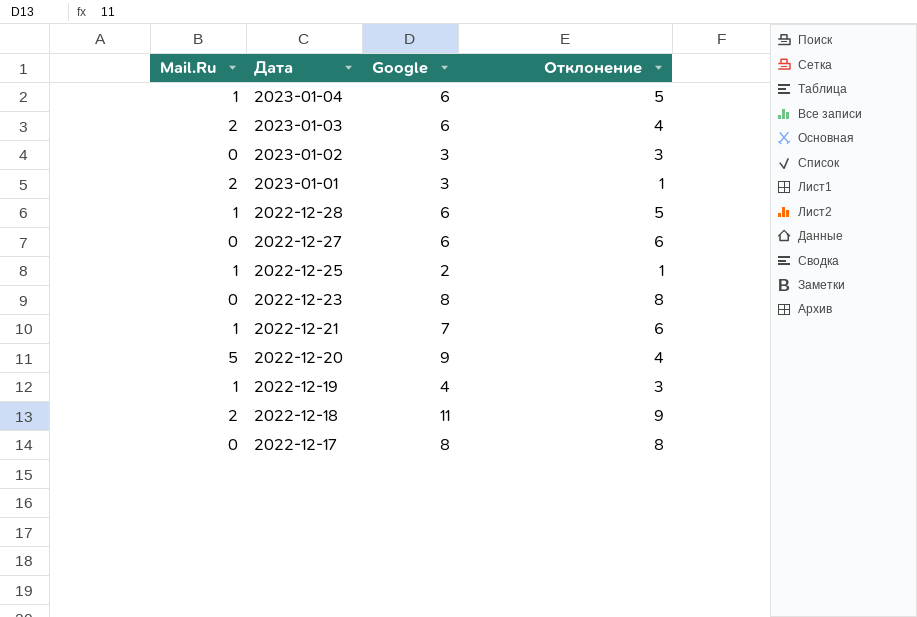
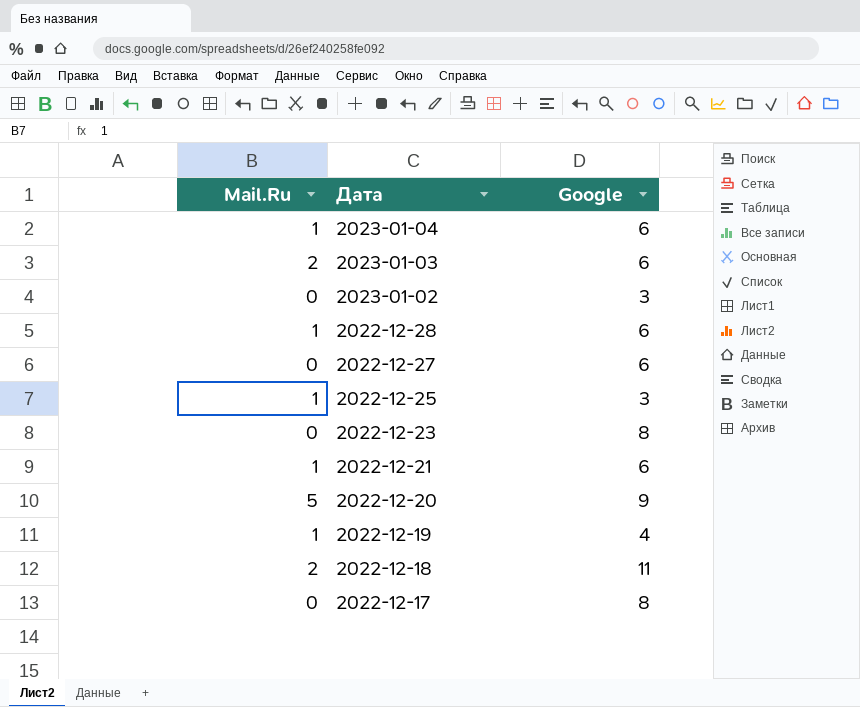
column Отклонение | formula: [Google] - [Mail.Ru] -> none
row 2023-01-01: 2 | 3 | 1 -> none
2022-12-25 | Google: 2 -> 3
2022-12-21 | Google: 7 -> 6

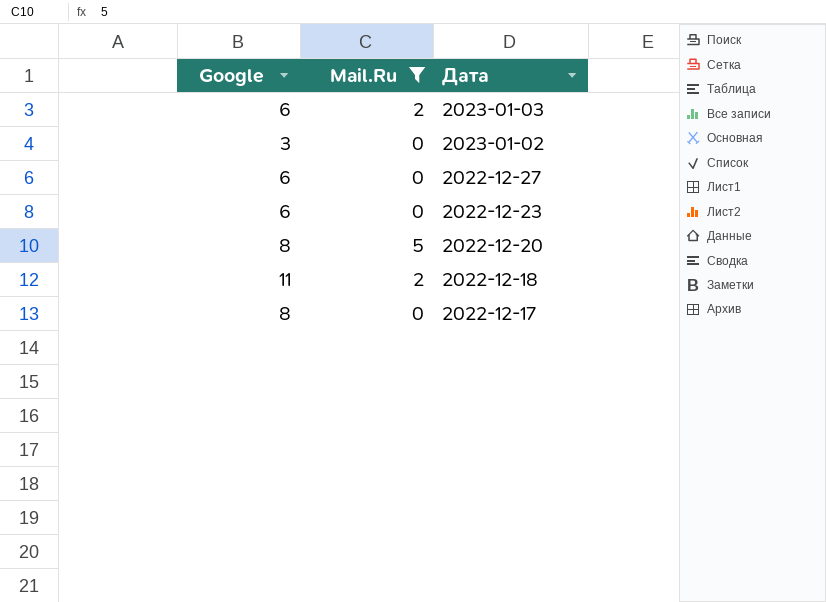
filter: none -> Mail.Ru != 1
column Google | position: 3 -> 1
2022-12-23 | Google: 8 -> 6
2022-12-20 | Google: 9 -> 8

